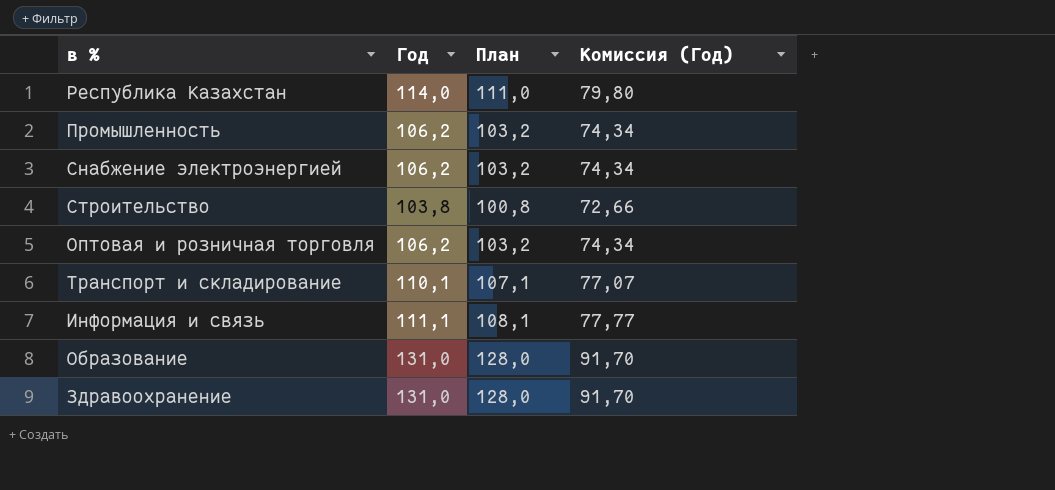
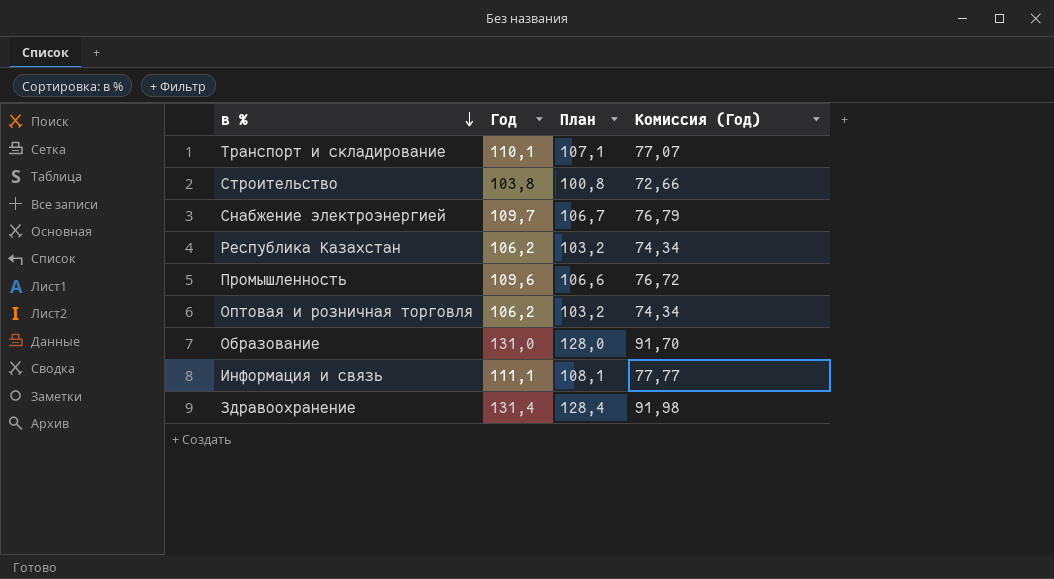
row order: none -> в % descending
Снабжение электроэнергией | Год: 106,2 -> 109,7
Снабжение электроэнергией | План: 103,2 -> 106,7
Снабжение электроэнергией | Комиссия (Год): 74,34 -> 76,79
Республика Казахстан | Год: 114,0 -> 106,2
Республика Казахстан | План: 111,0 -> 103,2
Республика Казахстан | Комиссия (Год): 79,80 -> 74,34
Промышленность | Год: 106,2 -> 109,6
Промышленность | План: 103,2 -> 106,6
Промышленность | Комиссия (Год): 74,34 -> 76,72
Здравоохранение | Год: 131,0 -> 131,4
Здравоохранение | План: 128,0 -> 128,4
Здравоохранение | Комиссия (Год): 91,70 -> 91,98

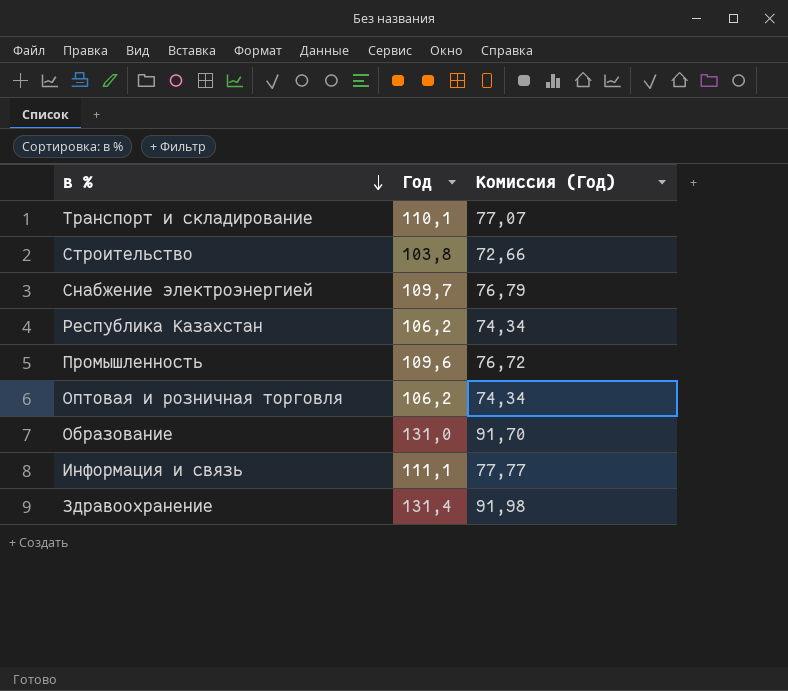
column План | formula: [Год] - 3 -> none

